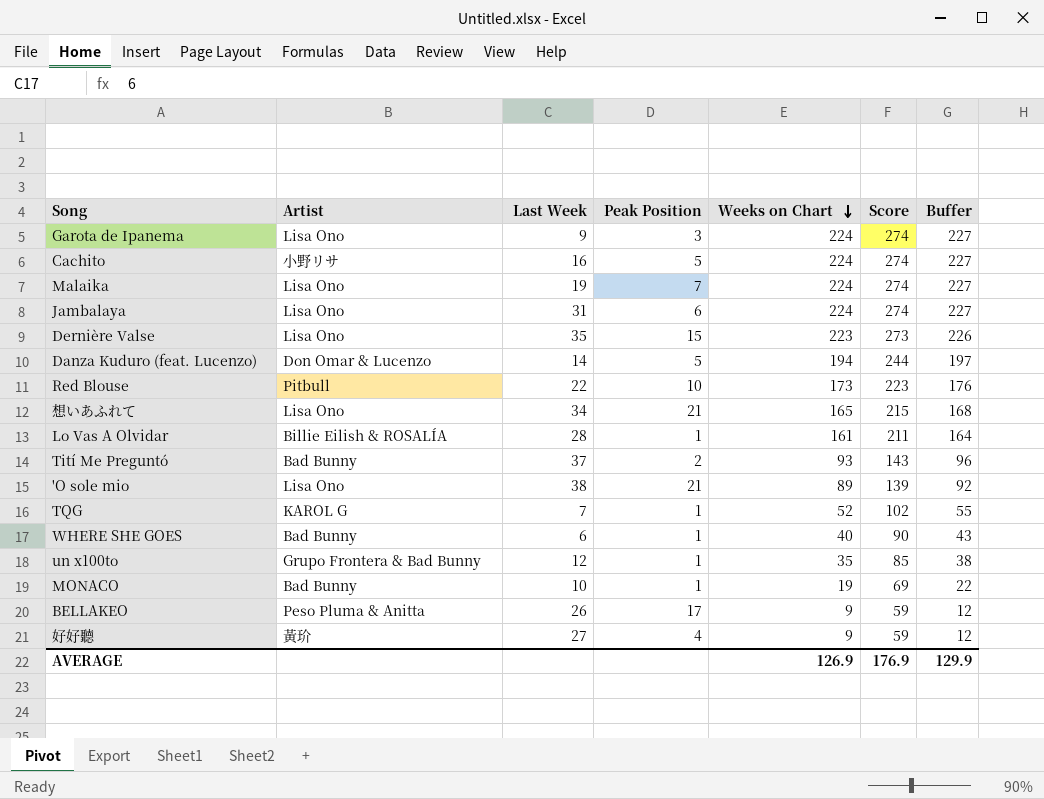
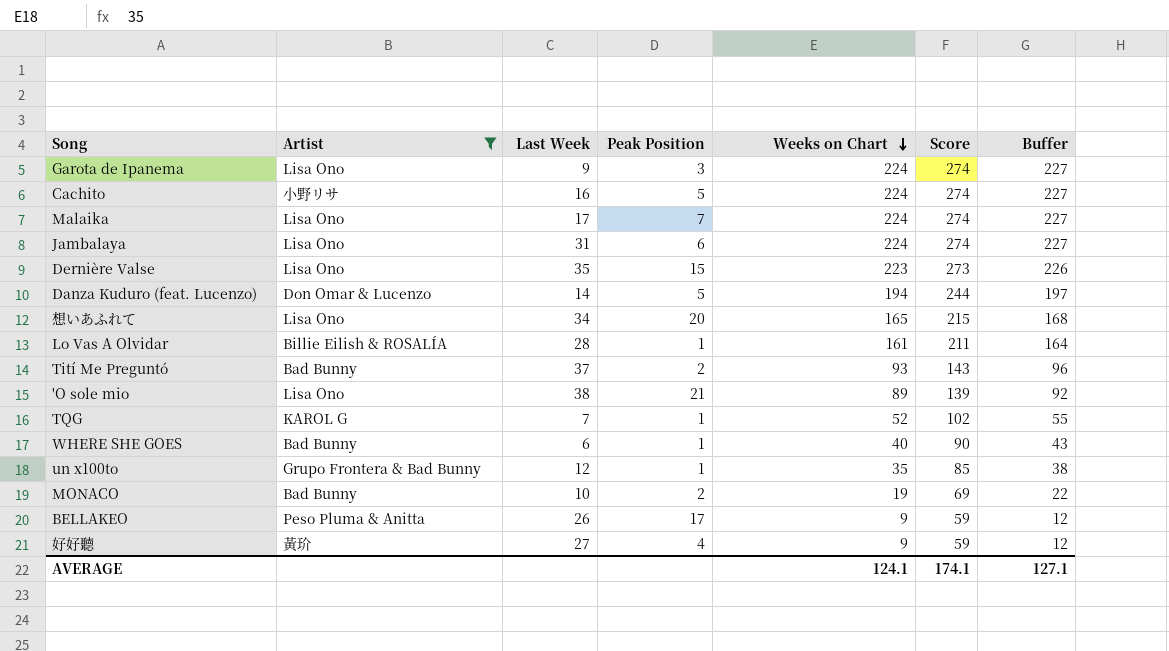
filter: none -> Artist != Pitbull
Malaika | Last Week: 19 -> 17
想いあふれて | Peak Position: 21 -> 20
MONACO | Peak Position: 1 -> 2
AVERAGE | Weeks on Chart: 126.9 -> 124.1
AVERAGE | Score: 176.9 -> 174.1
AVERAGE | Buffer: 129.9 -> 127.1

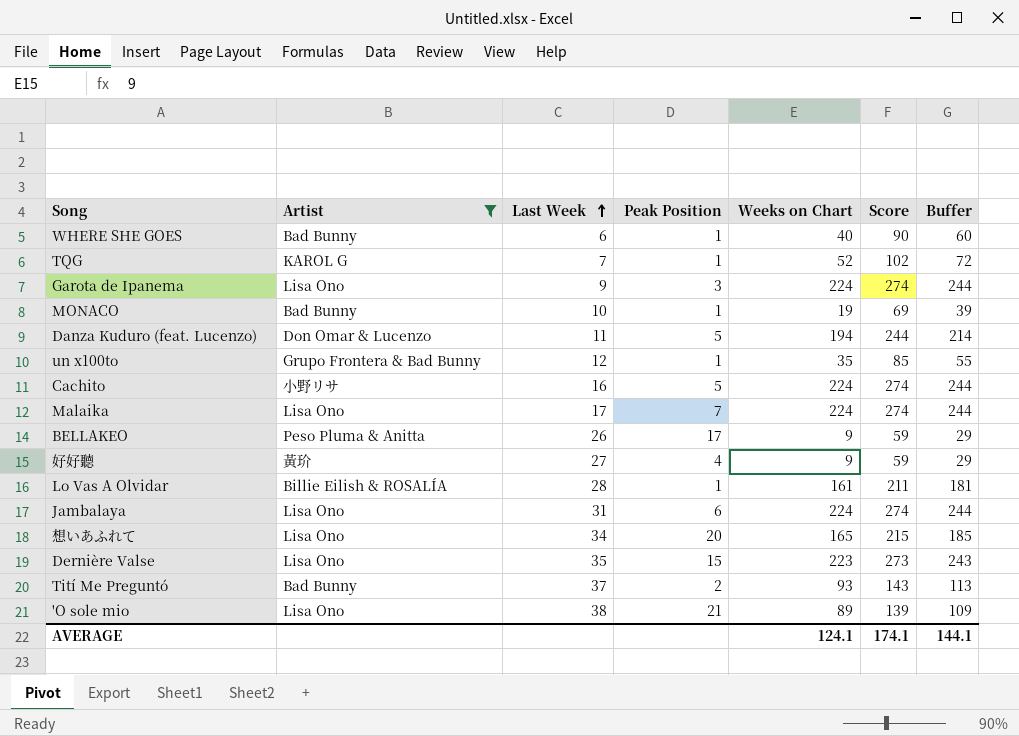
row order: Weeks on Chart descending -> Last Week ascending
column Buffer | formula: [Weeks on Chart] + 3 -> [Weeks on Chart] + 20
MONACO | Peak Position: 2 -> 1
Danza Kuduro (feat. Lucenzo) | Last Week: 14 -> 11
AVERAGE | Buffer: 127.1 -> 144.1

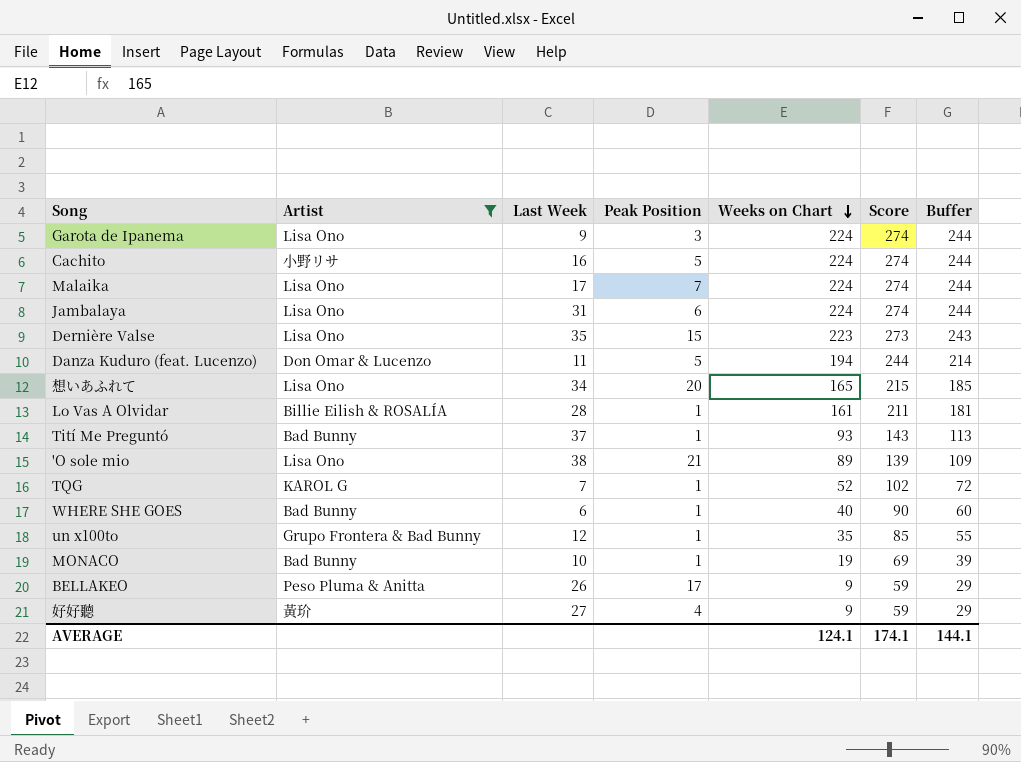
row order: Last Week ascending -> Weeks on Chart descending
Tití Me Preguntó | Peak Position: 2 -> 1

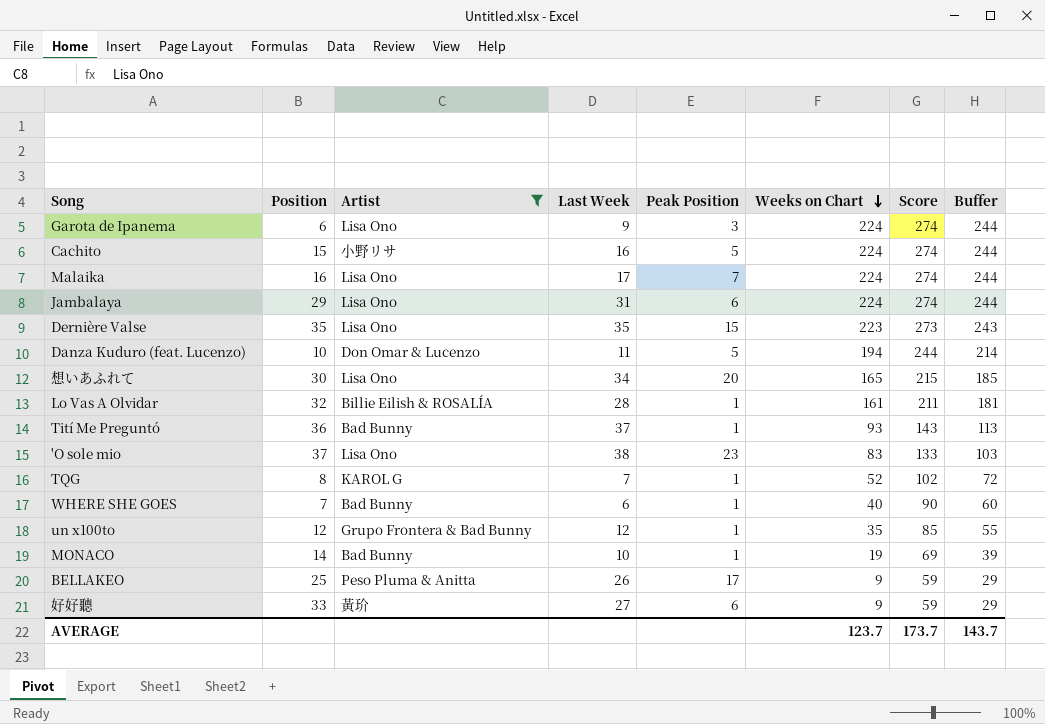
column Position | position: none -> 2
'O sole mio | Peak Position: 21 -> 23
'O sole mio | Weeks on Chart: 89 -> 83
'O sole mio | Score: 139 -> 133
'O sole mio | Buffer: 109 -> 103
好好聽 | Peak Position: 4 -> 6
AVERAGE | Weeks on Chart: 124.1 -> 123.7
AVERAGE | Score: 174.1 -> 173.7
AVERAGE | Buffer: 144.1 -> 143.7

